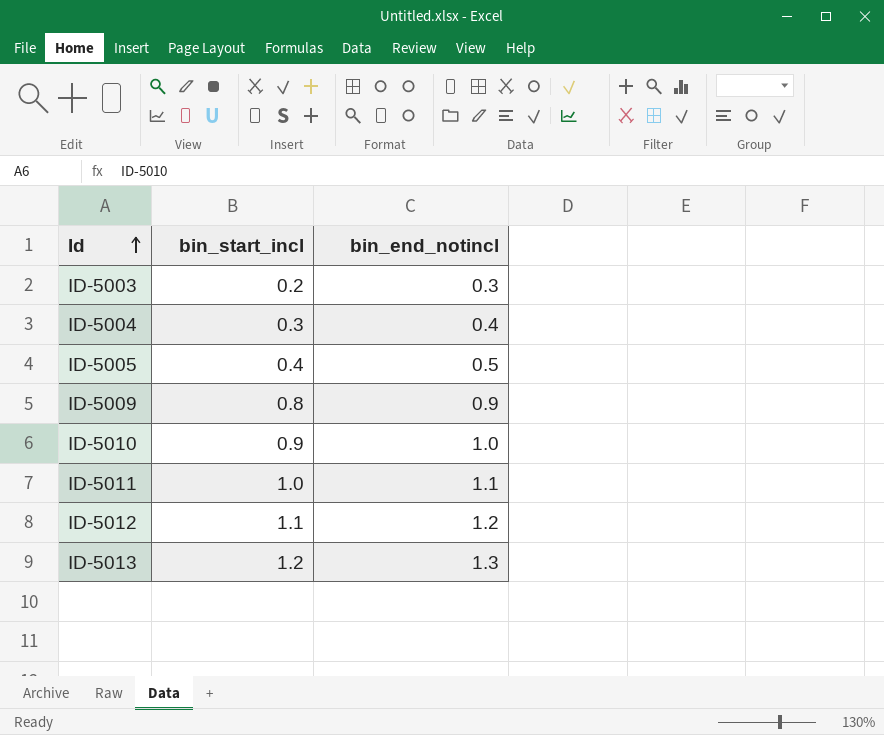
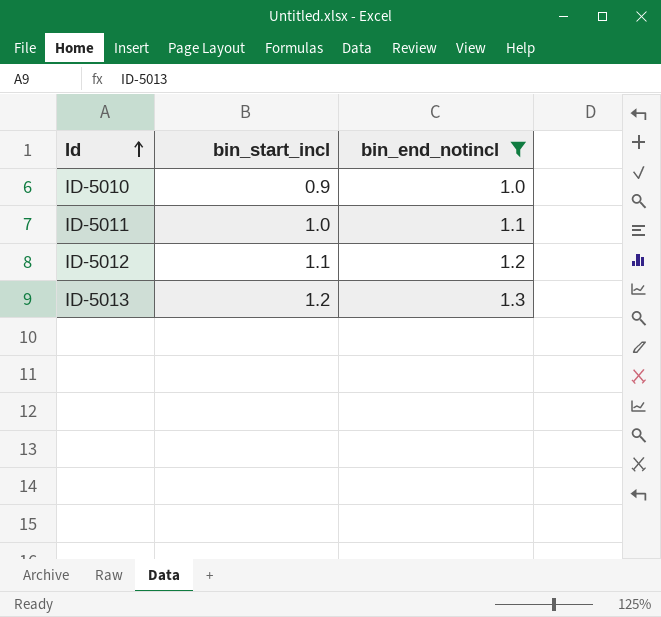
filter: none -> bin_end_notincl >= 1.0

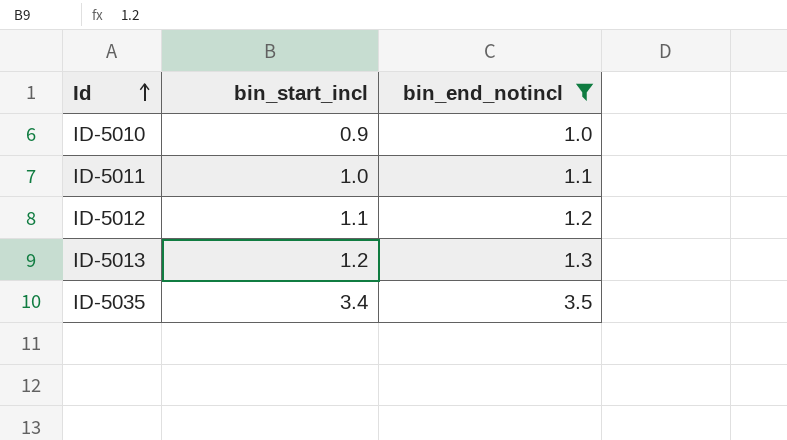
row ID-5035: none -> 3.4 | 3.5

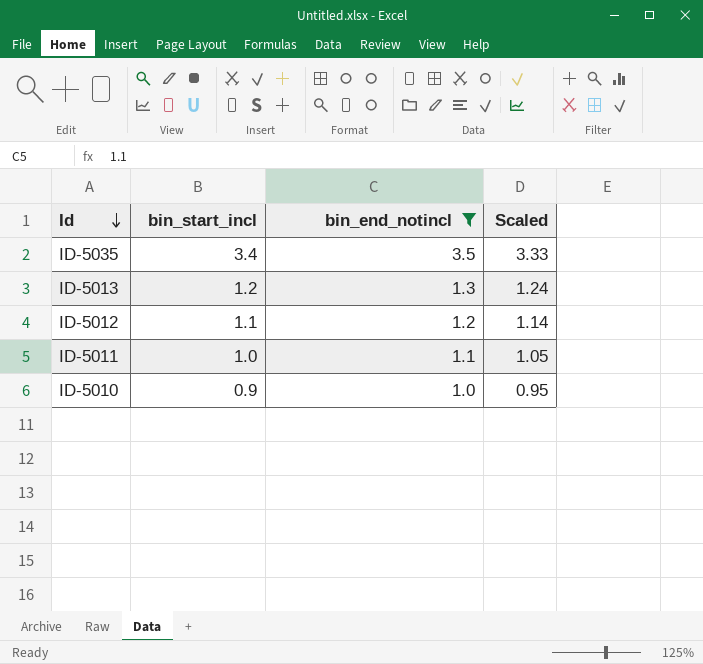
row order: Id ascending -> Id descending
column Scaled | formula: none -> [bin_end_notincl] * 0.95

